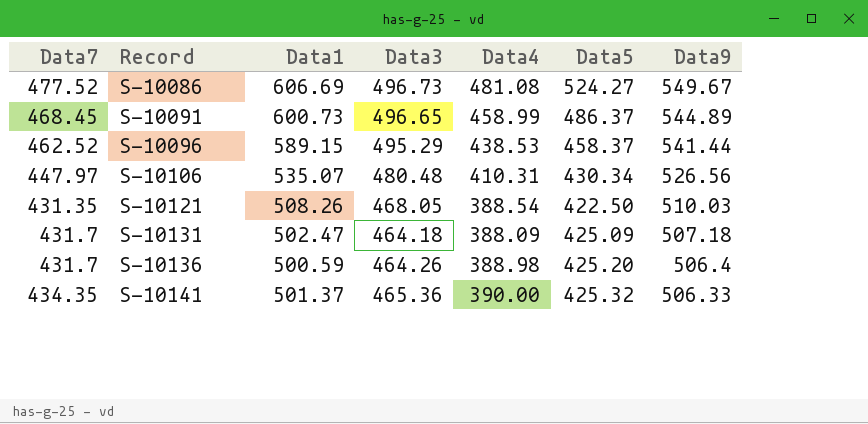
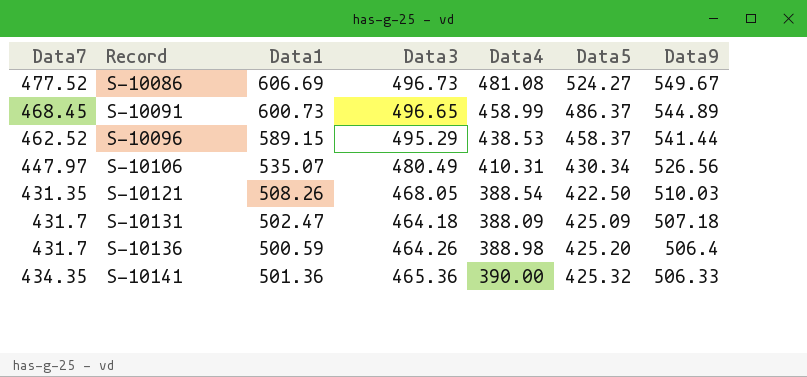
S-10106 | Data3: 480.48 -> 480.49
S-10141 | Data1: 501.37 -> 501.36

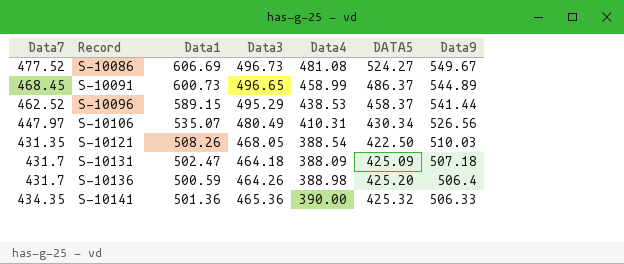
column name: Data5 -> DATA5

